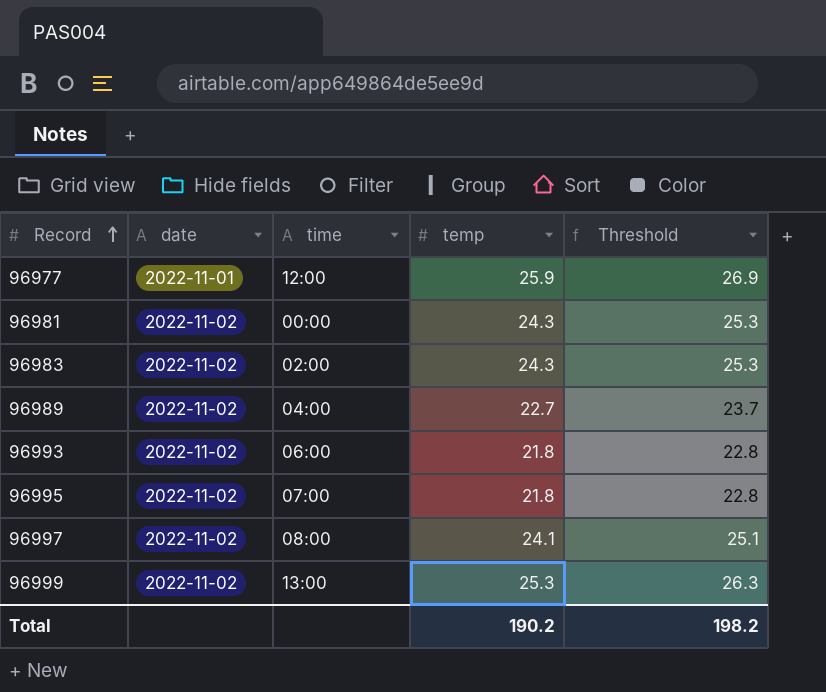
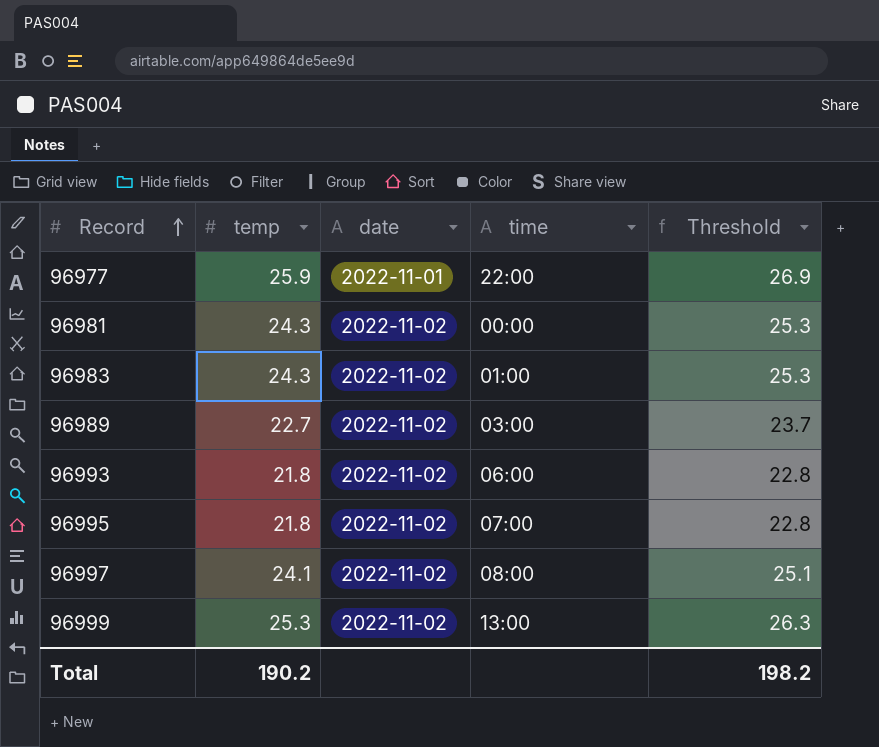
column temp | position: 4 -> 2
96977 | time: 12:00 -> 22:00
96983 | time: 02:00 -> 01:00
96989 | time: 04:00 -> 03:00

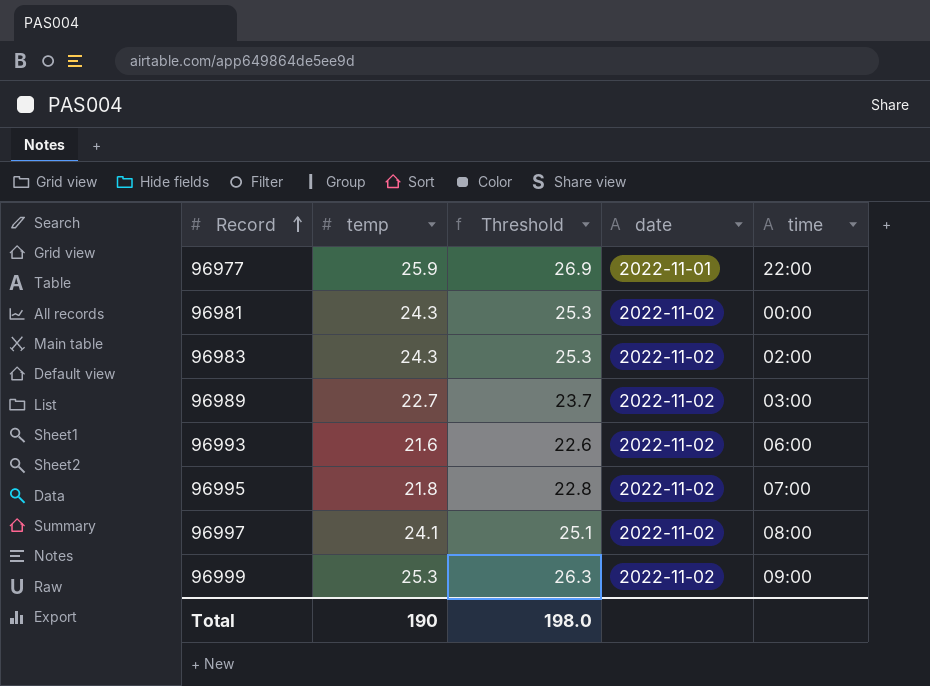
column Threshold | position: 5 -> 3
96983 | time: 01:00 -> 02:00
96993 | temp: 21.8 -> 21.6
96993 | Threshold: 22.8 -> 22.6
96999 | time: 13:00 -> 09:00
Total | temp: 190.2 -> 190
Total | Threshold: 198.2 -> 198.0

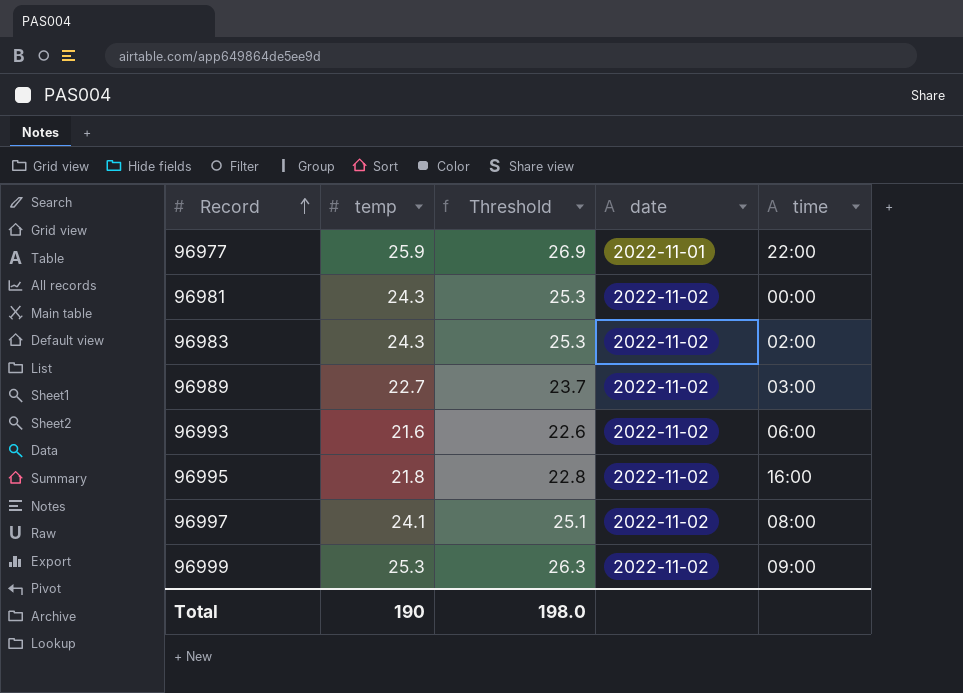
96995 | time: 07:00 -> 16:00

